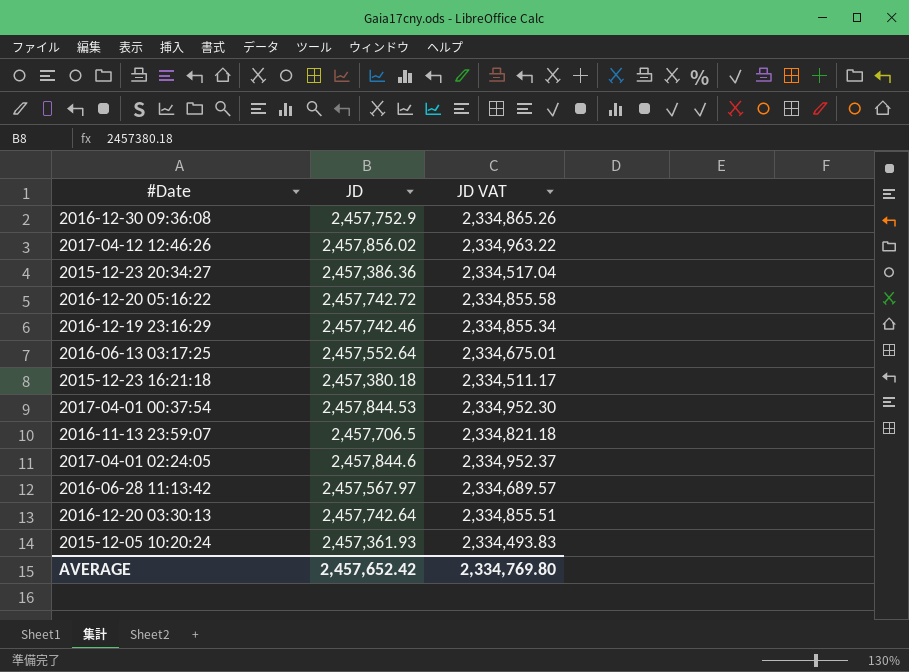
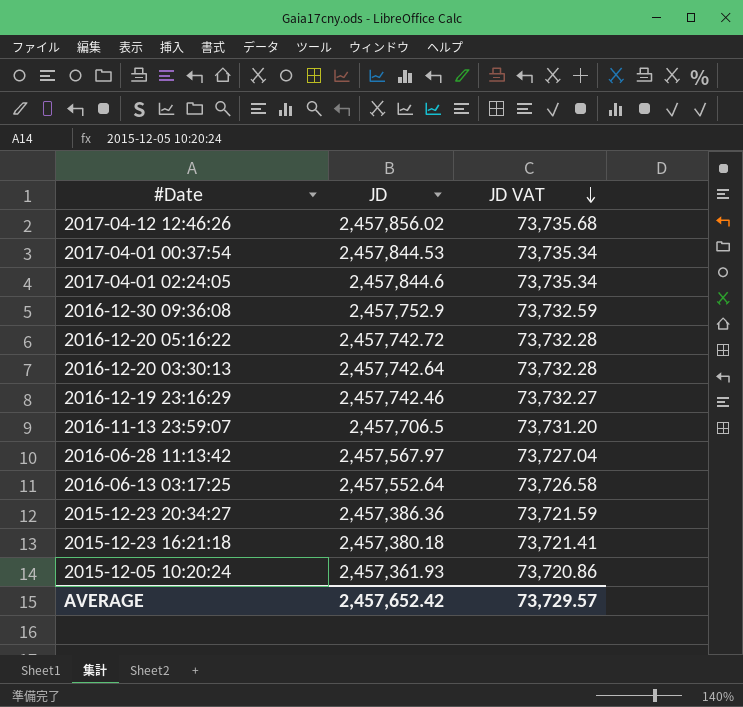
row order: none -> JD VAT descending
column JD VAT | formula: [JD] * 0.95 -> [JD] * 0.03
AVERAGE | JD VAT: 2,334,769.80 -> 73,729.57

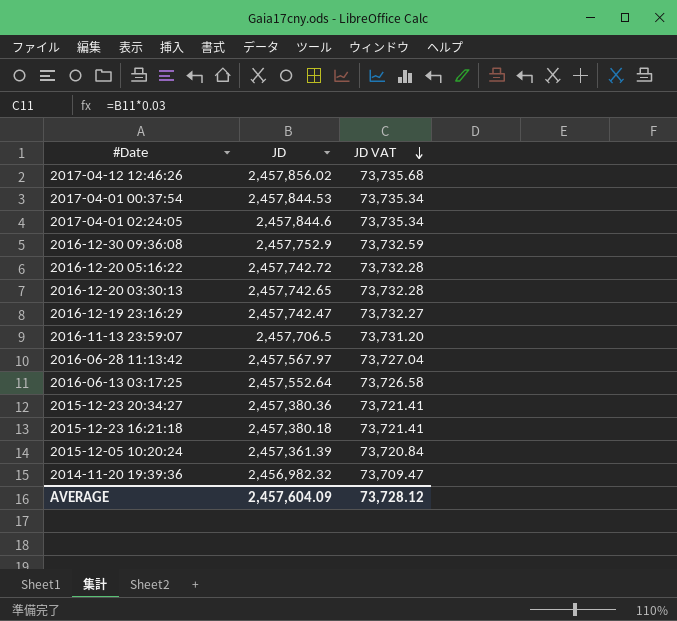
2016-12-20 03:30:13 | JD: 2,457,742.64 -> 2,457,742.65
2016-12-19 23:16:29 | JD: 2,457,742.46 -> 2,457,742.47
2015-12-23 20:34:27 | JD: 2,457,386.36 -> 2,457,380.36
2015-12-23 20:34:27 | JD VAT: 73,721.59 -> 73,721.41
2015-12-05 10:20:24 | JD: 2,457,361.93 -> 2,457,361.39
2015-12-05 10:20:24 | JD VAT: 73,720.86 -> 73,720.84
row 2014-11-20 19:39:36: none -> 2,456,982.32 | 73,709.47
AVERAGE | JD: 2,457,652.42 -> 2,457,604.09
AVERAGE | JD VAT: 73,729.57 -> 73,728.12

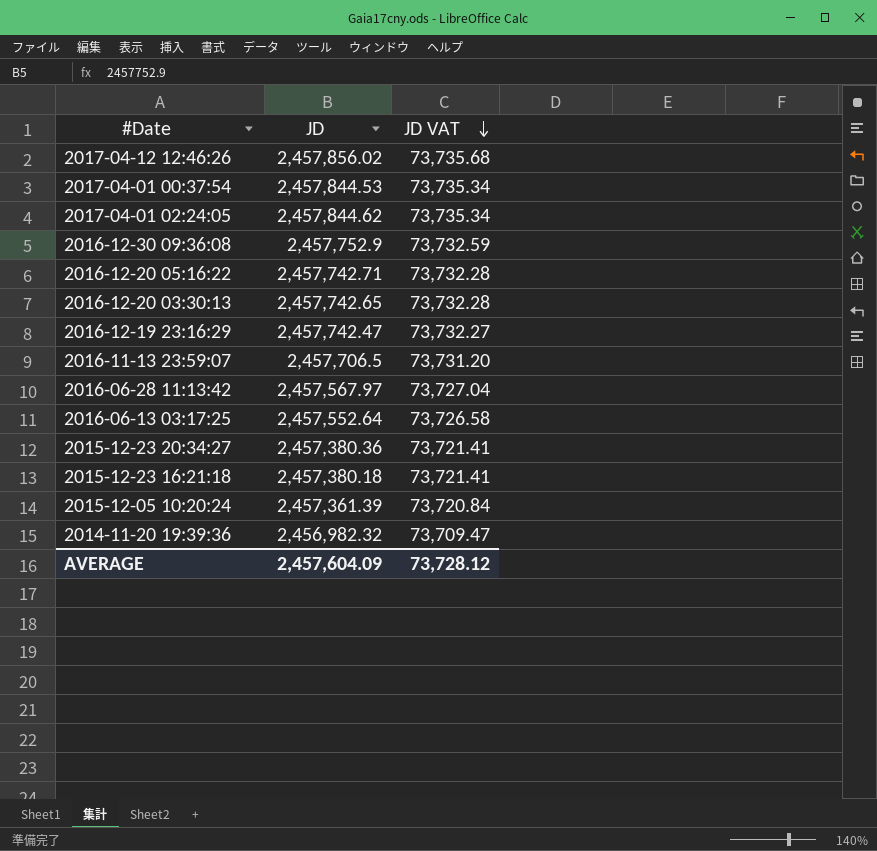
2017-04-01 02:24:05 | JD: 2,457,844.6 -> 2,457,844.62
2016-12-20 05:16:22 | JD: 2,457,742.72 -> 2,457,742.71

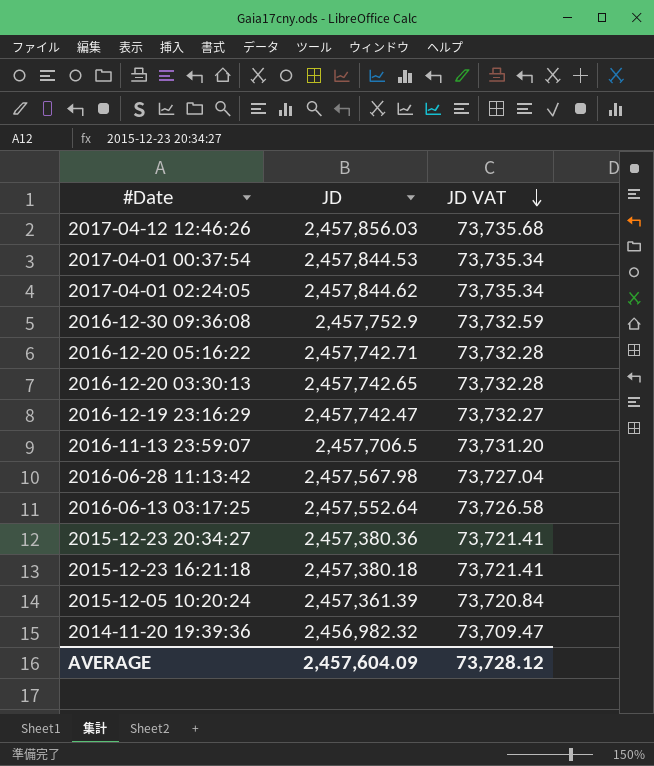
2017-04-12 12:46:26 | JD: 2,457,856.02 -> 2,457,856.03
2016-06-28 11:13:42 | JD: 2,457,567.97 -> 2,457,567.98

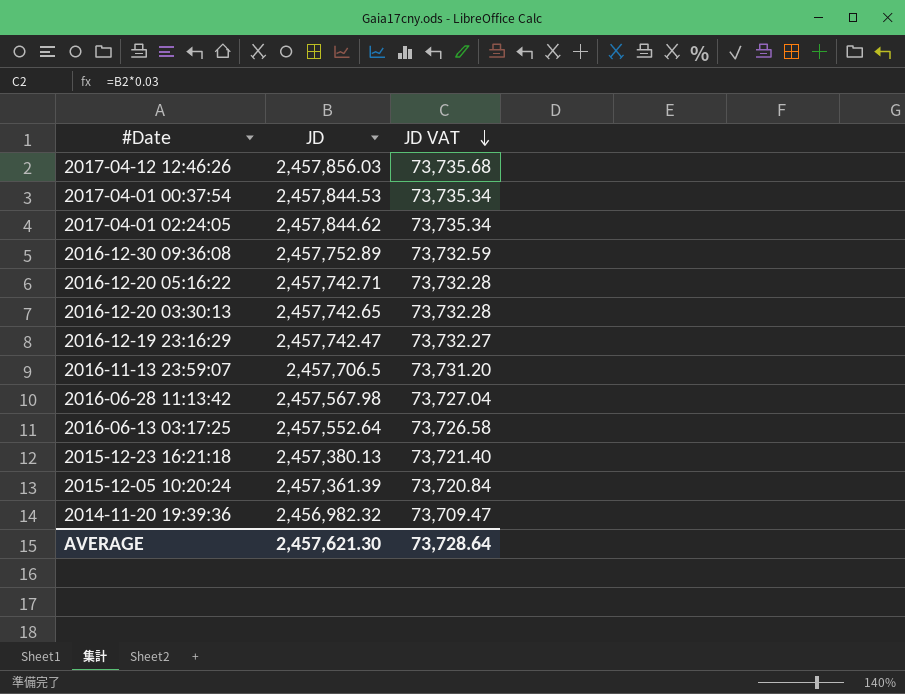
row 2015-12-23 20:34:27: 2,457,380.36 | 73,721.41 -> none
2016-12-30 09:36:08 | JD: 2,457,752.9 -> 2,457,752.89
2015-12-23 16:21:18 | JD: 2,457,380.18 -> 2,457,380.13
2015-12-23 16:21:18 | JD VAT: 73,721.41 -> 73,721.40
AVERAGE | JD: 2,457,604.09 -> 2,457,621.30
AVERAGE | JD VAT: 73,728.12 -> 73,728.64

